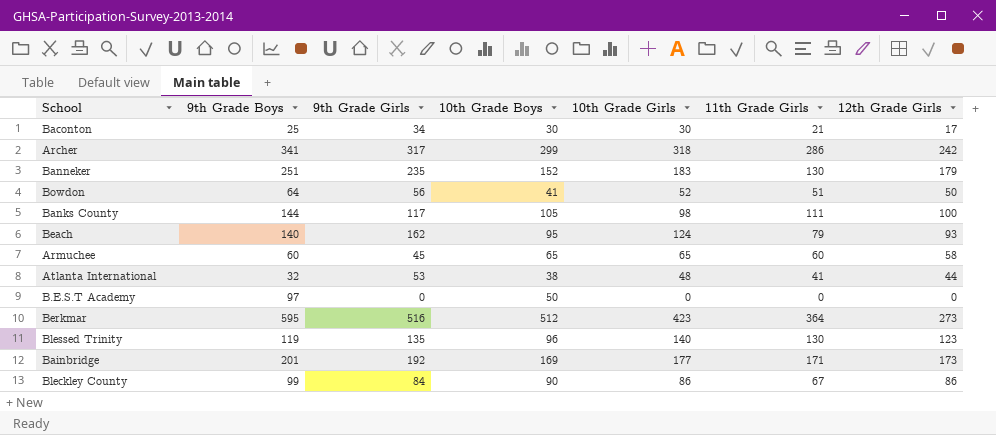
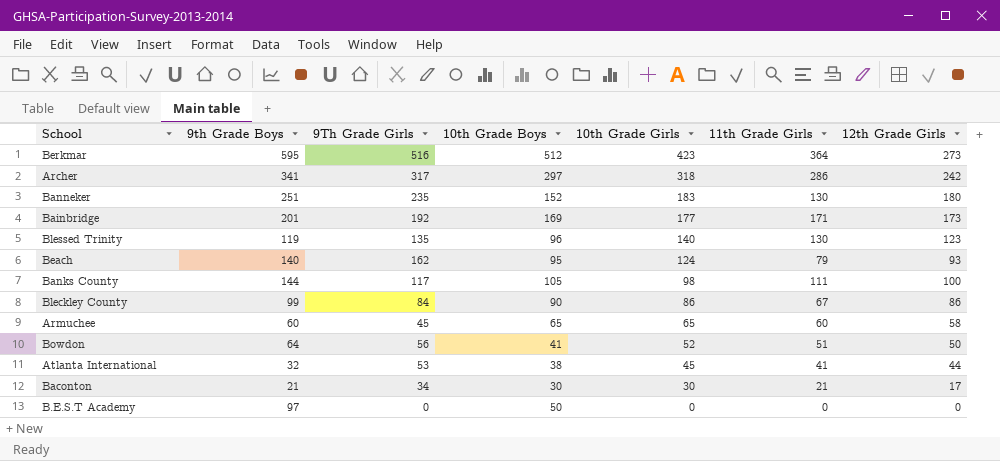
row order: none -> 10th Grade Girls descending
column name: 9th Grade Girls -> 9Th Grade Girls
Archer | 10th Grade Boys: 299 -> 297
Banneker | 12th Grade Girls: 179 -> 180
Atlanta International | 10th Grade Girls: 48 -> 45
Baconton | 9th Grade Boys: 25 -> 21

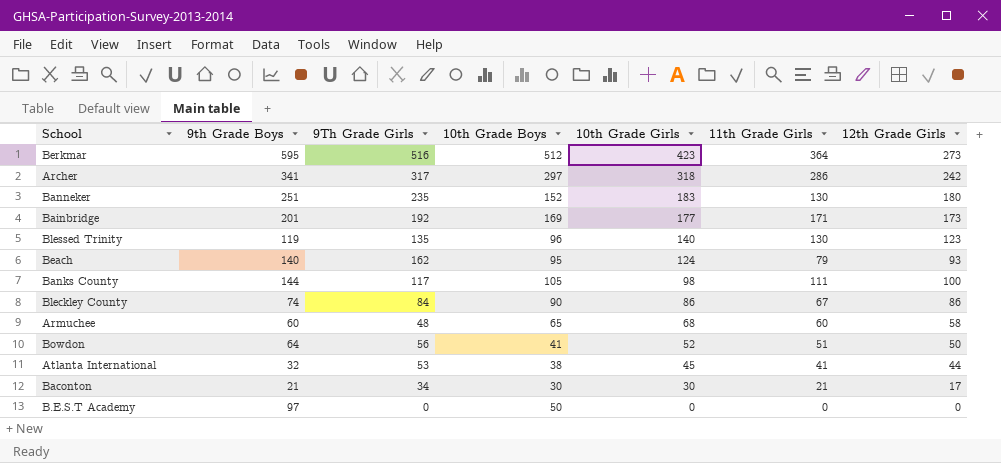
Bleckley County | 9th Grade Boys: 99 -> 74
Armuchee | 9Th Grade Girls: 45 -> 48
Armuchee | 10th Grade Girls: 65 -> 68

